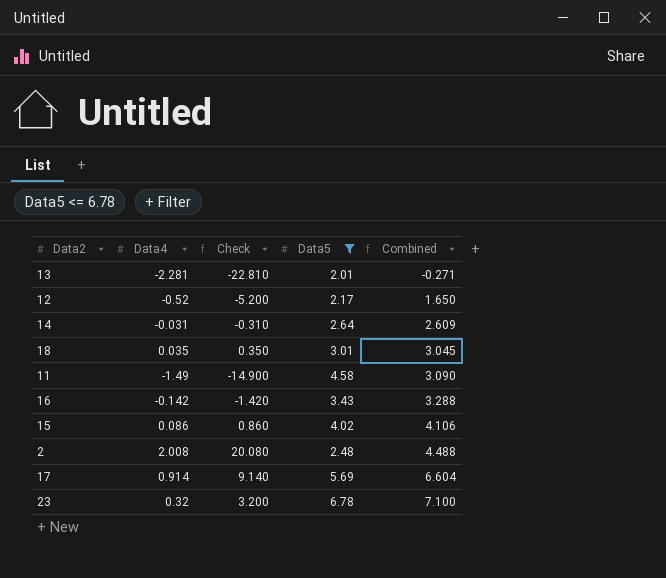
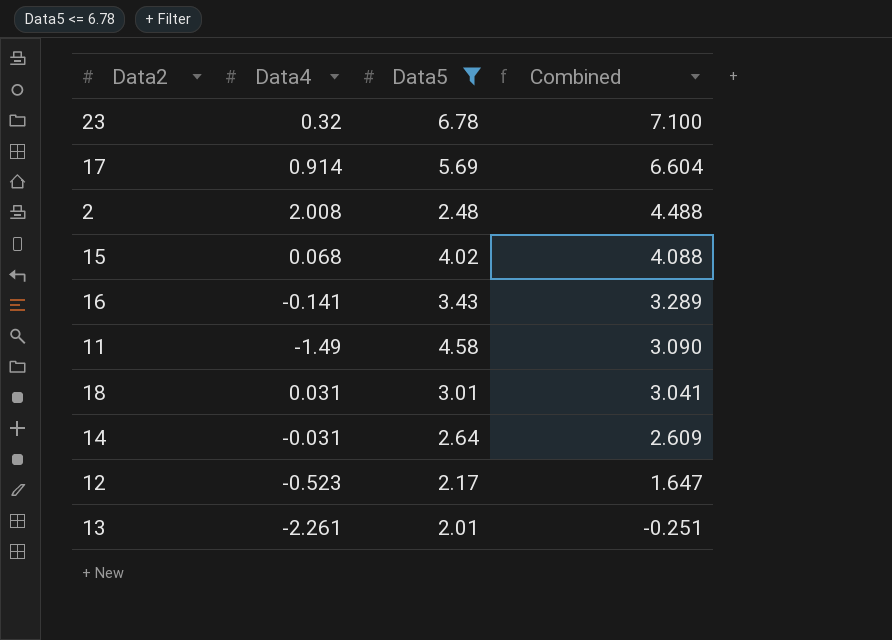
row order: Combined ascending -> Combined descending
column Check | formula: [Data4] * 10 -> none
15 | Data4: 0.086 -> 0.068
15 | Combined: 4.106 -> 4.088
16 | Data4: -0.142 -> -0.141
16 | Combined: 3.288 -> 3.289
18 | Data4: 0.035 -> 0.031
18 | Combined: 3.045 -> 3.041
12 | Data4: -0.52 -> -0.523
12 | Combined: 1.650 -> 1.647
13 | Data4: -2.281 -> -2.261
13 | Combined: -0.271 -> -0.251

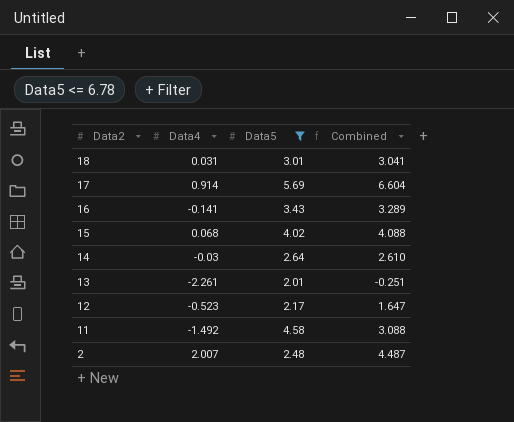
row order: Combined descending -> Data2 descending
row 23: 0.32 | 6.78 | 7.100 -> none
14 | Data4: -0.031 -> -0.03
14 | Combined: 2.609 -> 2.610
11 | Data4: -1.49 -> -1.492
11 | Combined: 3.090 -> 3.088
2 | Data4: 2.008 -> 2.007
2 | Combined: 4.488 -> 4.487

